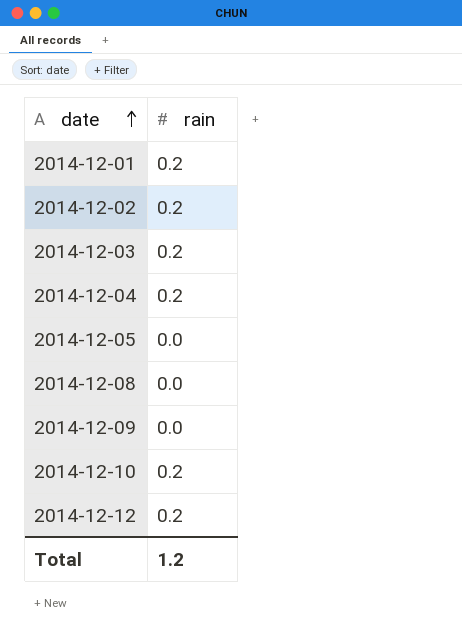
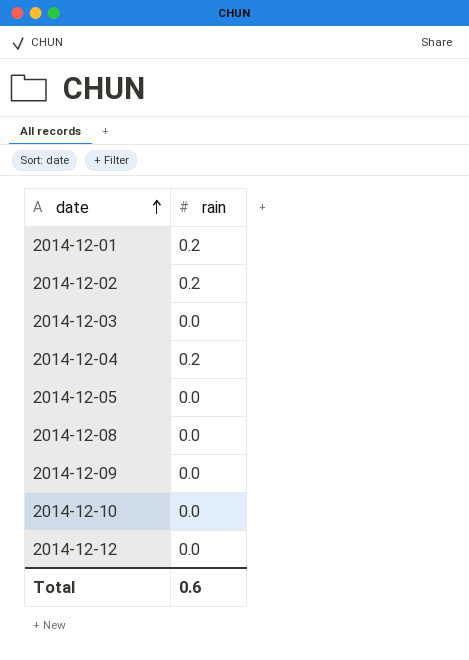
2014-12-03 | rain: 0.2 -> 0.0
2014-12-10 | rain: 0.2 -> 0.0
2014-12-12 | rain: 0.2 -> 0.0
Total | rain: 1.2 -> 0.6

